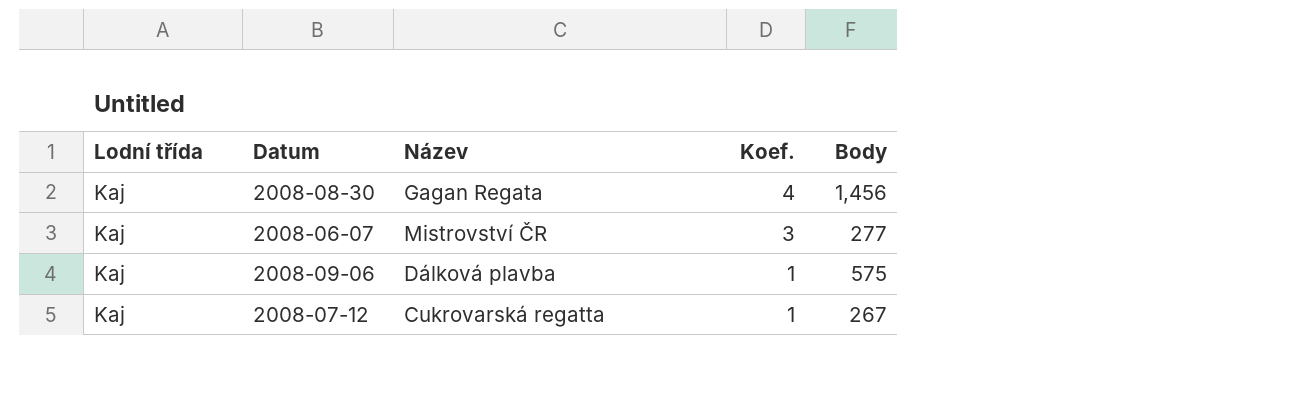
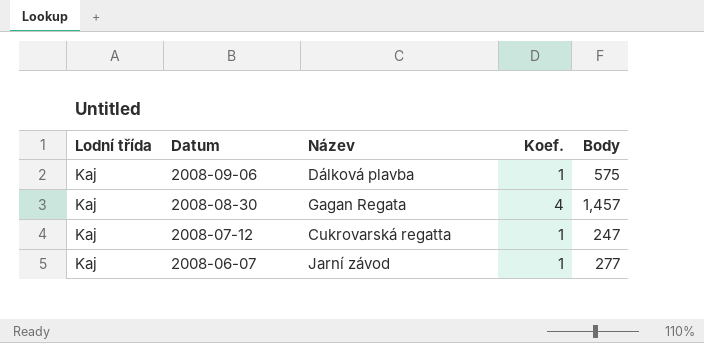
row order: Koef. descending -> Datum descending
2008-08-30 | Body: 1,456 -> 1,457
2008-07-12 | Body: 267 -> 247
2008-06-07 | Název: Mistrovství ČR -> Jarní závod
2008-06-07 | Koef.: 3 -> 1

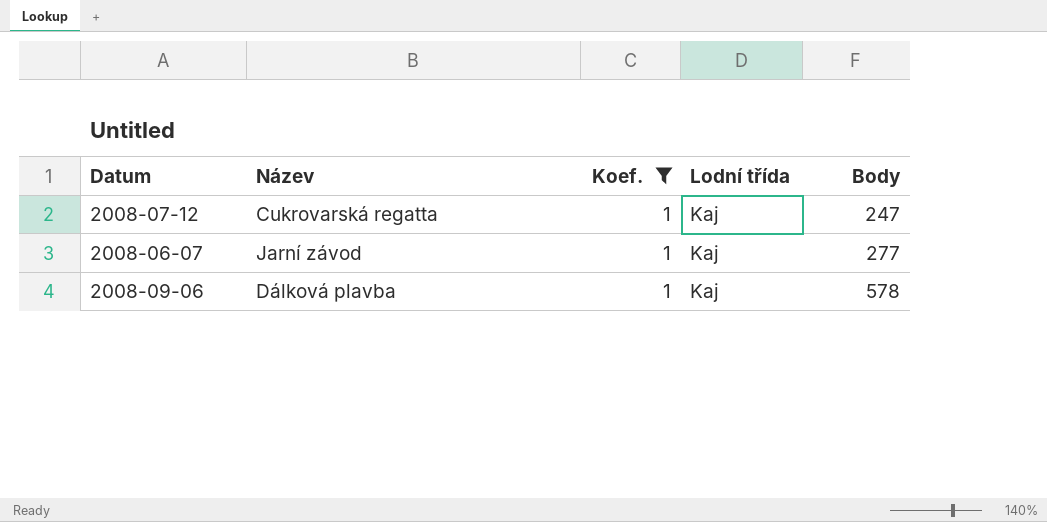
filter: none -> Koef. = 1
row order: Datum descending -> Body ascending
column Lodní třída | position: 1 -> 4
2008-09-06 | Body: 575 -> 578

